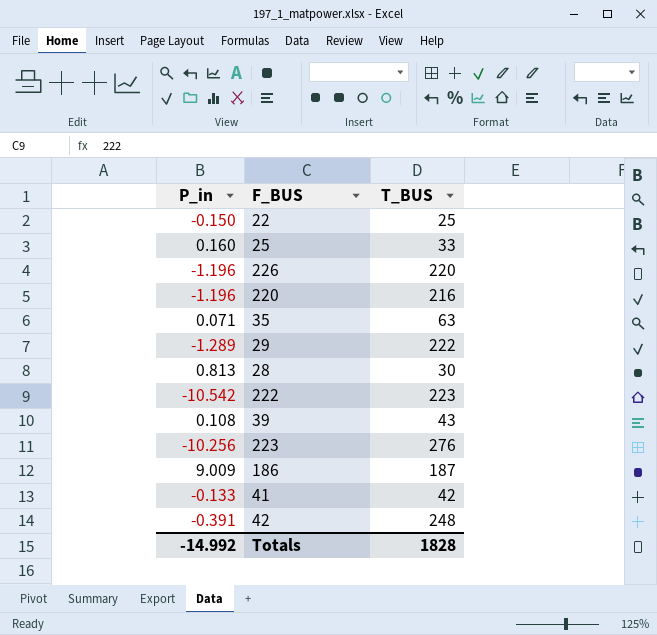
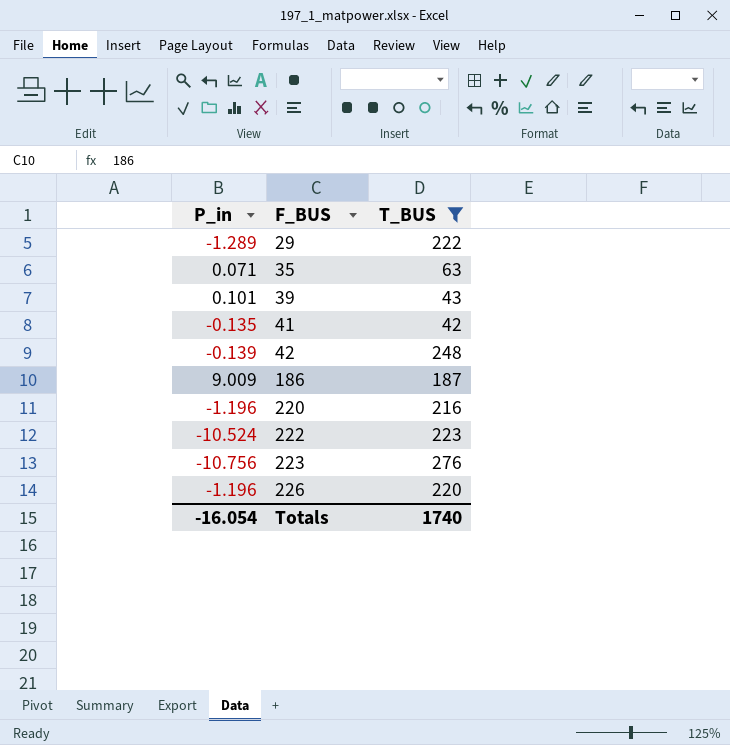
filter: none -> T_BUS >= 42
row order: none -> F_BUS ascending
39 | P_in: 0.108 -> 0.101
41 | P_in: -0.133 -> -0.135
42 | P_in: -0.391 -> -0.139
222 | P_in: -10.542 -> -10.524
223 | P_in: -10.256 -> -10.756
Totals | P_in: -14.992 -> -16.054
Totals | T_BUS: 1828 -> 1740

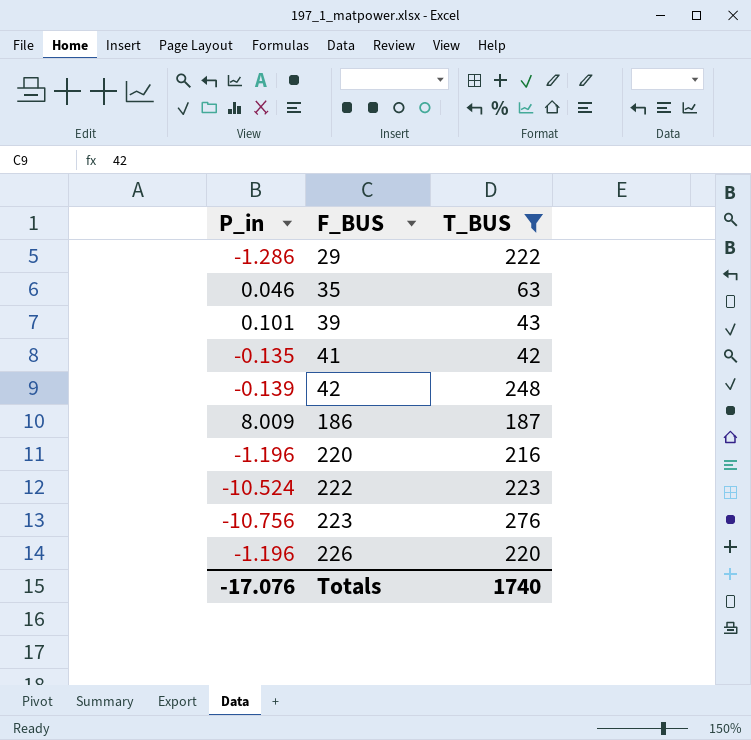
29 | P_in: -1.289 -> -1.286
35 | P_in: 0.071 -> 0.046
186 | P_in: 9.009 -> 8.009
Totals | P_in: -16.054 -> -17.076

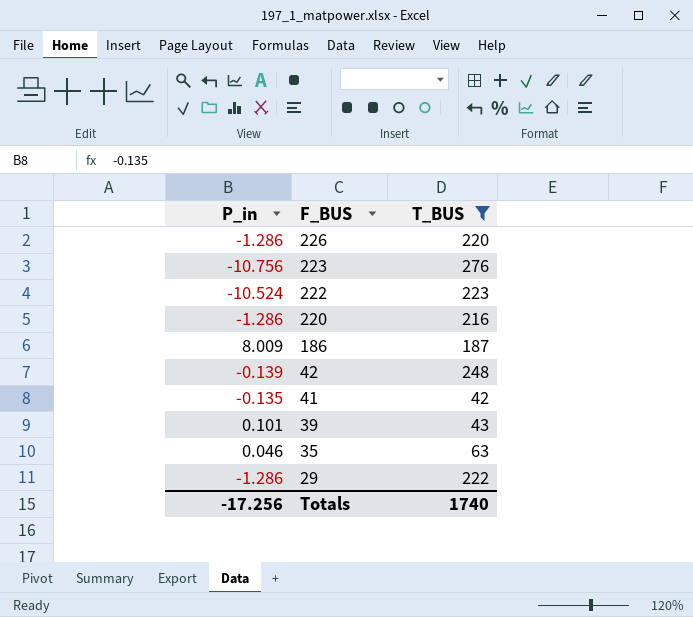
row order: F_BUS ascending -> F_BUS descending
226 | P_in: -1.196 -> -1.286
220 | P_in: -1.196 -> -1.286
Totals | P_in: -17.076 -> -17.256

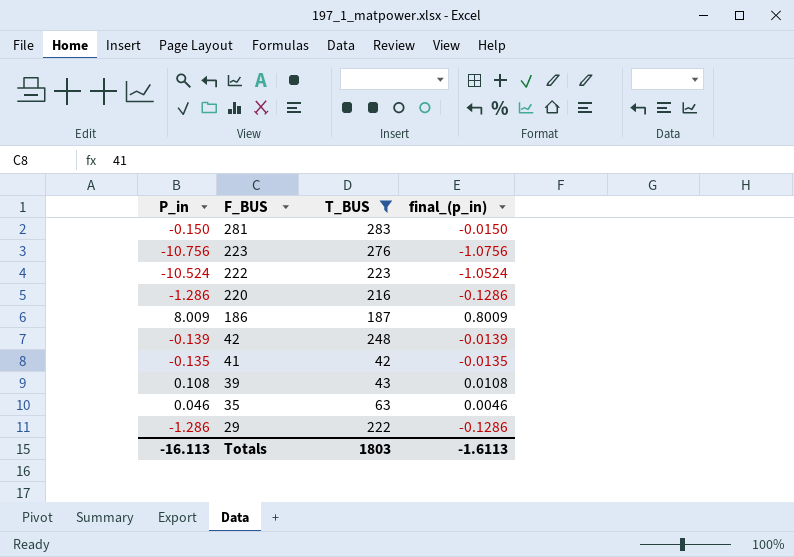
column final_(p_in) | formula: none -> [P_in] * 0.1
row 226: -1.286 | 220 -> none
row 281: none -> -0.150 | 283 | -0.0150
39 | P_in: 0.101 -> 0.108
Totals | P_in: -17.256 -> -16.113
Totals | T_BUS: 1740 -> 1803

